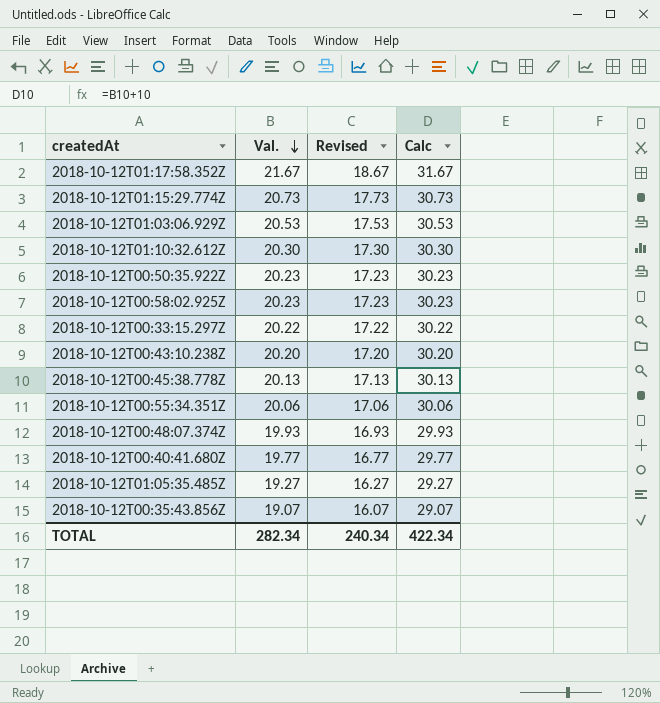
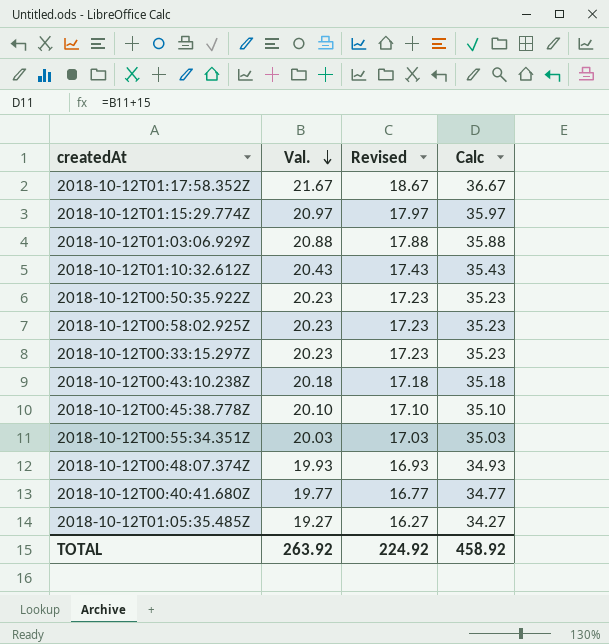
column Calc | formula: [Val.] + 10 -> [Val.] + 15
row 2018-10-12T00:35:43.856Z: 19.07 | 16.07 | 29.07 -> none
2018-10-12T01:15:29.774Z | Val.: 20.73 -> 20.97
2018-10-12T01:15:29.774Z | Revised: 17.73 -> 17.97
2018-10-12T01:03:06.929Z | Val.: 20.53 -> 20.88
2018-10-12T01:03:06.929Z | Revised: 17.53 -> 17.88
2018-10-12T01:10:32.612Z | Val.: 20.30 -> 20.43
2018-10-12T01:10:32.612Z | Revised: 17.30 -> 17.43
2018-10-12T00:33:15.297Z | Val.: 20.22 -> 20.23
2018-10-12T00:33:15.297Z | Revised: 17.22 -> 17.23
2018-10-12T00:43:10.238Z | Val.: 20.20 -> 20.18
2018-10-12T00:43:10.238Z | Revised: 17.20 -> 17.18
2018-10-12T00:45:38.778Z | Val.: 20.13 -> 20.10
2018-10-12T00:45:38.778Z | Revised: 17.13 -> 17.10
2018-10-12T00:55:34.351Z | Val.: 20.06 -> 20.03
2018-10-12T00:55:34.351Z | Revised: 17.06 -> 17.03
TOTAL | Val.: 282.34 -> 263.92
TOTAL | Revised: 240.34 -> 224.92
TOTAL | Calc: 422.34 -> 458.92

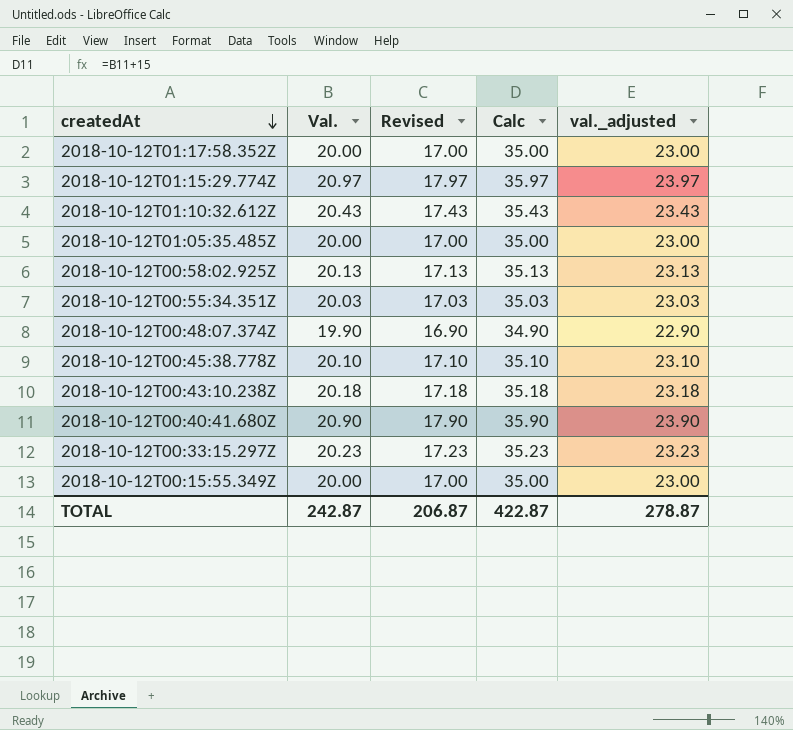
row order: Val. descending -> createdAt descending
column val._adjusted | formula: none -> [Val.] + 3
row 2018-10-12T01:03:06.929Z: 20.88 | 17.88 | 35.88 -> none
row 2018-10-12T00:50:35.922Z: 20.23 | 17.23 | 35.23 -> none
2018-10-12T01:17:58.352Z | Val.: 21.67 -> 20.00
2018-10-12T01:17:58.352Z | Revised: 18.67 -> 17.00
2018-10-12T01:17:58.352Z | Calc: 36.67 -> 35.00
2018-10-12T01:05:35.485Z | Val.: 19.27 -> 20.00
2018-10-12T01:05:35.485Z | Revised: 16.27 -> 17.00
2018-10-12T01:05:35.485Z | Calc: 34.27 -> 35.00
2018-10-12T00:58:02.925Z | Val.: 20.23 -> 20.13
2018-10-12T00:58:02.925Z | Revised: 17.23 -> 17.13
2018-10-12T00:58:02.925Z | Calc: 35.23 -> 35.13
2018-10-12T00:48:07.374Z | Val.: 19.93 -> 19.90
2018-10-12T00:48:07.374Z | Revised: 16.93 -> 16.90
2018-10-12T00:48:07.374Z | Calc: 34.93 -> 34.90
2018-10-12T00:40:41.680Z | Val.: 19.77 -> 20.90
2018-10-12T00:40:41.680Z | Revised: 16.77 -> 17.90
2018-10-12T00:40:41.680Z | Calc: 34.77 -> 35.90
row 2018-10-12T00:15:55.349Z: none -> 20.00 | 17.00 | 35.00 | 23.00
TOTAL | Val.: 263.92 -> 242.87
TOTAL | Revised: 224.92 -> 206.87
TOTAL | Calc: 458.92 -> 422.87

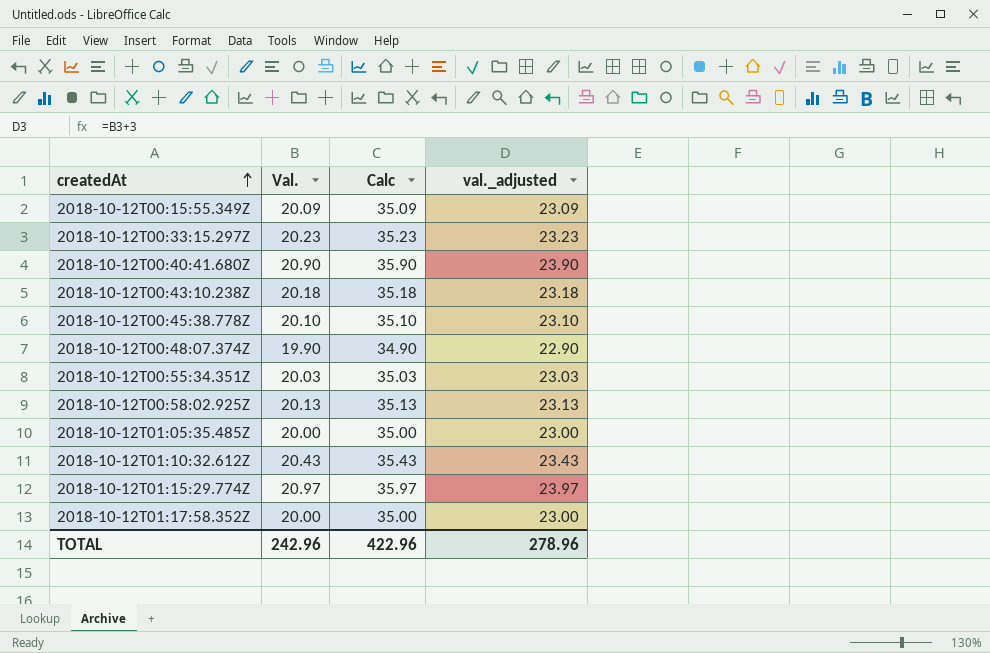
row order: createdAt descending -> createdAt ascending
column Revised | formula: [Val.] - 3 -> none
2018-10-12T00:15:55.349Z | Val.: 20.00 -> 20.09
2018-10-12T00:15:55.349Z | Calc: 35.00 -> 35.09
2018-10-12T00:15:55.349Z | val._adjusted: 23.00 -> 23.09
TOTAL | Val.: 242.87 -> 242.96
TOTAL | Calc: 422.87 -> 422.96
TOTAL | val._adjusted: 278.87 -> 278.96

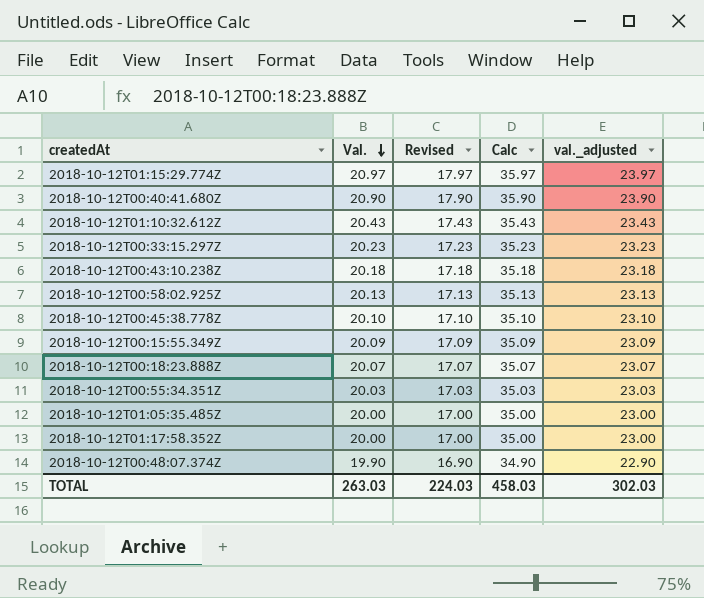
row order: createdAt ascending -> Val. descending
column Revised | formula: none -> [Val.] - 3
row 2018-10-12T00:18:23.888Z: none -> 20.07 | 17.07 | 35.07 | 23.07
TOTAL | Val.: 242.96 -> 263.03
TOTAL | Calc: 422.96 -> 458.03
TOTAL | val._adjusted: 278.96 -> 302.03

